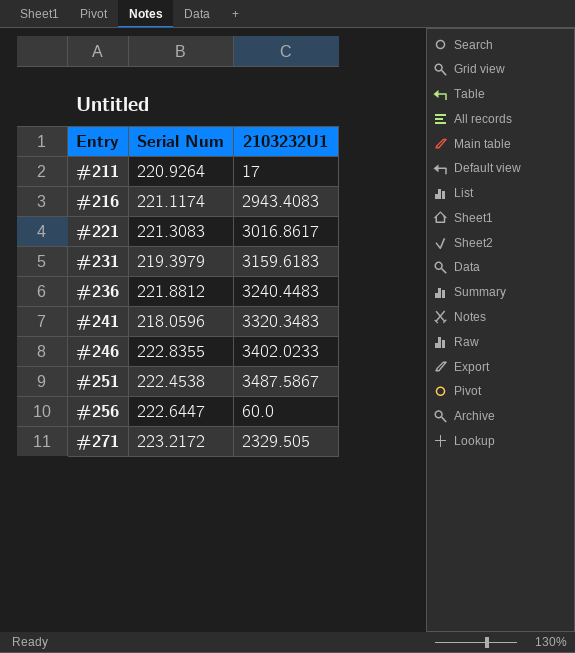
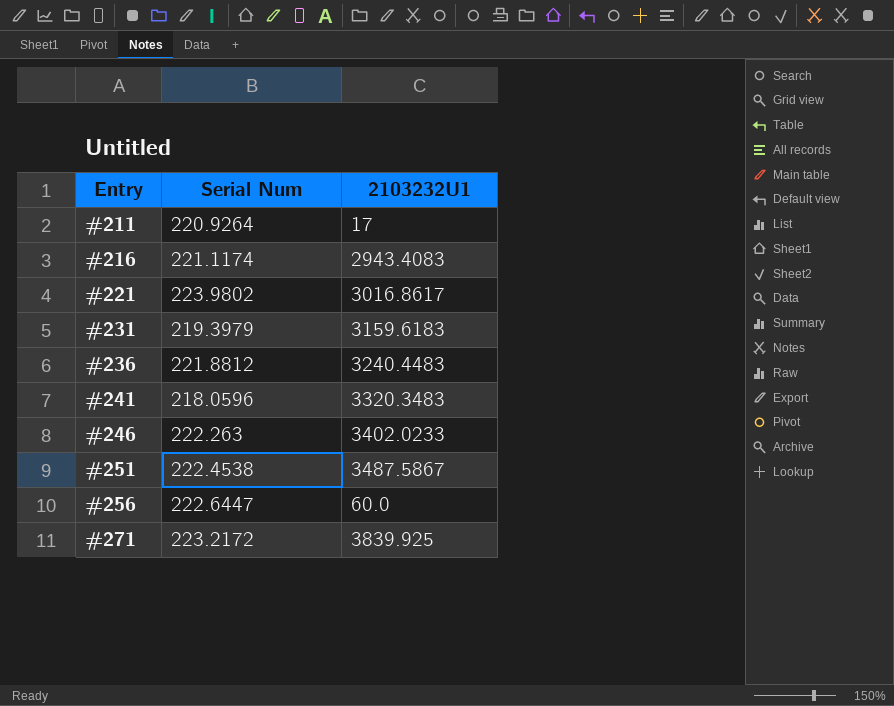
#221 | Serial Num: 221.3083 -> 223.9802
#246 | Serial Num: 222.8355 -> 222.263
#271 | 2103232U1: 2329.505 -> 3839.925

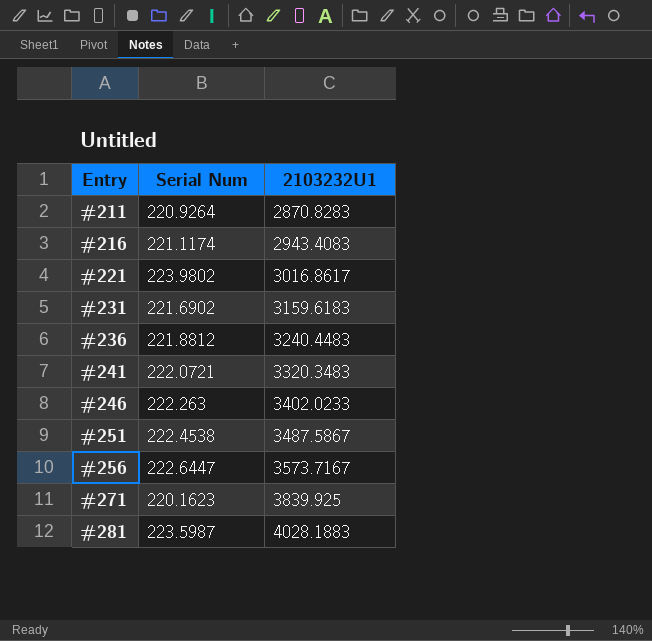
#211 | 2103232U1: 17 -> 2870.8283
#231 | Serial Num: 219.3979 -> 221.6902
#241 | Serial Num: 218.0596 -> 222.0721
#256 | 2103232U1: 60.0 -> 3573.7167
#271 | Serial Num: 223.2172 -> 220.1623
row #281: none -> 223.5987 | 4028.1883

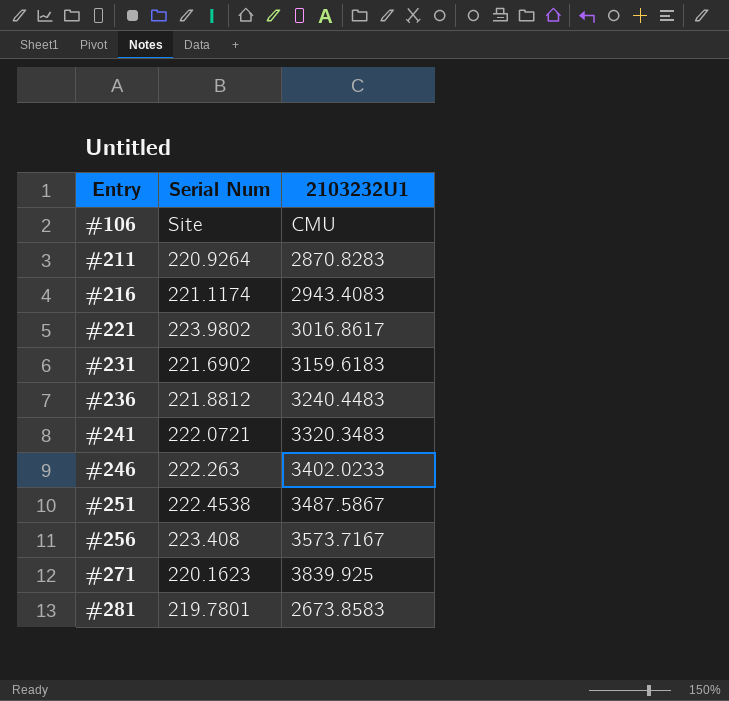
row #106: none -> Site | CMU
#256 | Serial Num: 222.6447 -> 223.408
#281 | Serial Num: 223.5987 -> 219.7801
#281 | 2103232U1: 4028.1883 -> 2673.8583

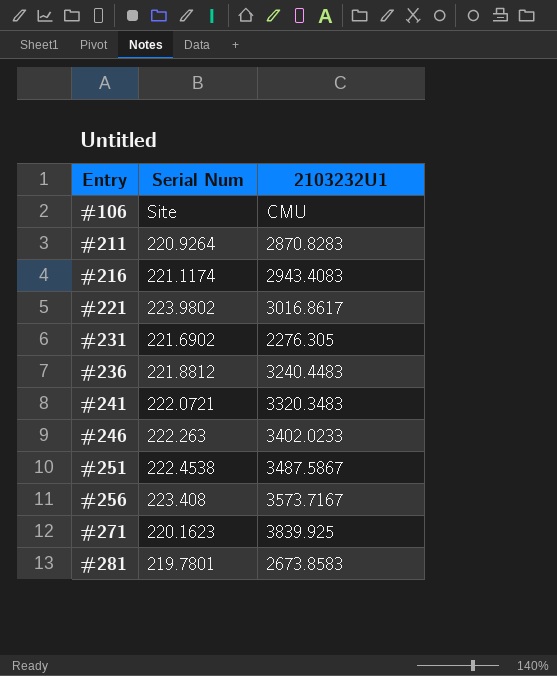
#231 | 2103232U1: 3159.6183 -> 2276.305

